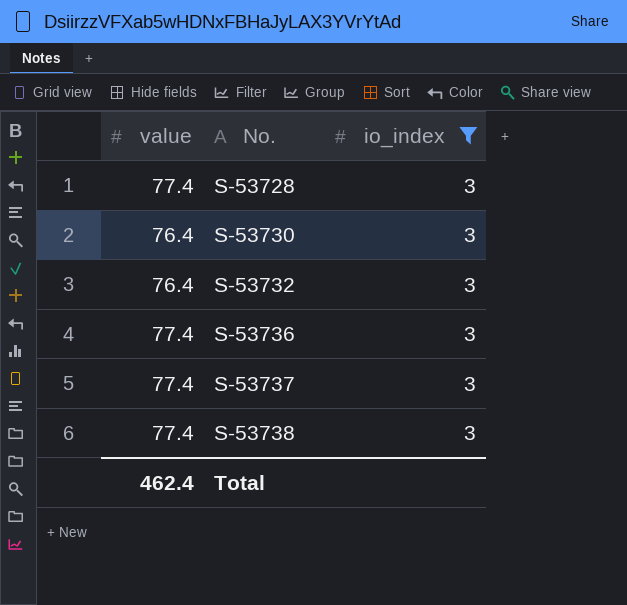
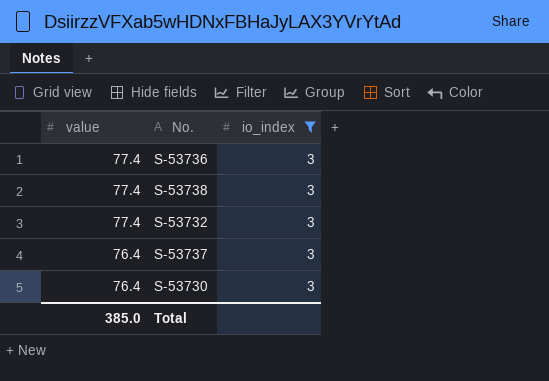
row order: No. ascending -> value descending
row S-53728: 77.4 | 3 -> none
S-53732 | value: 76.4 -> 77.4
S-53737 | value: 77.4 -> 76.4
Total | value: 462.4 -> 385.0

